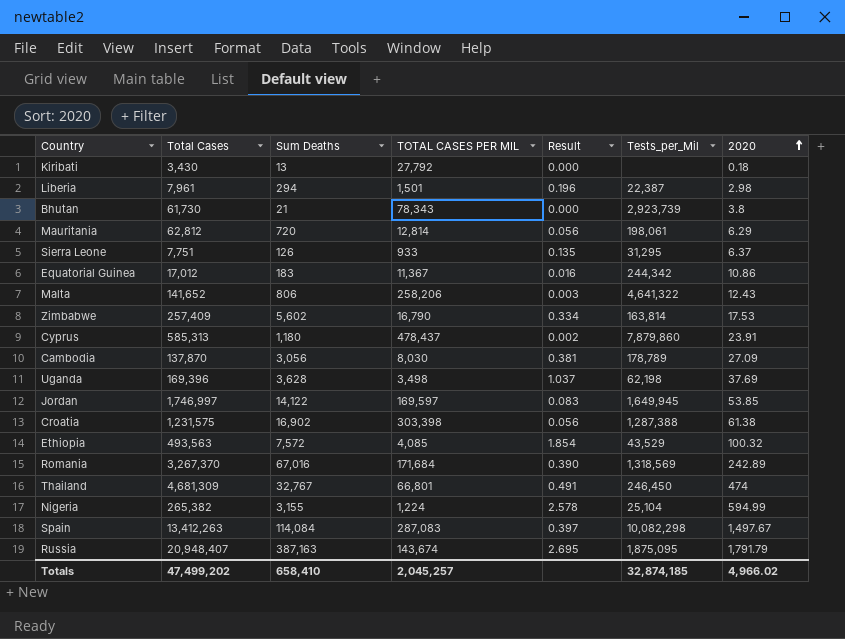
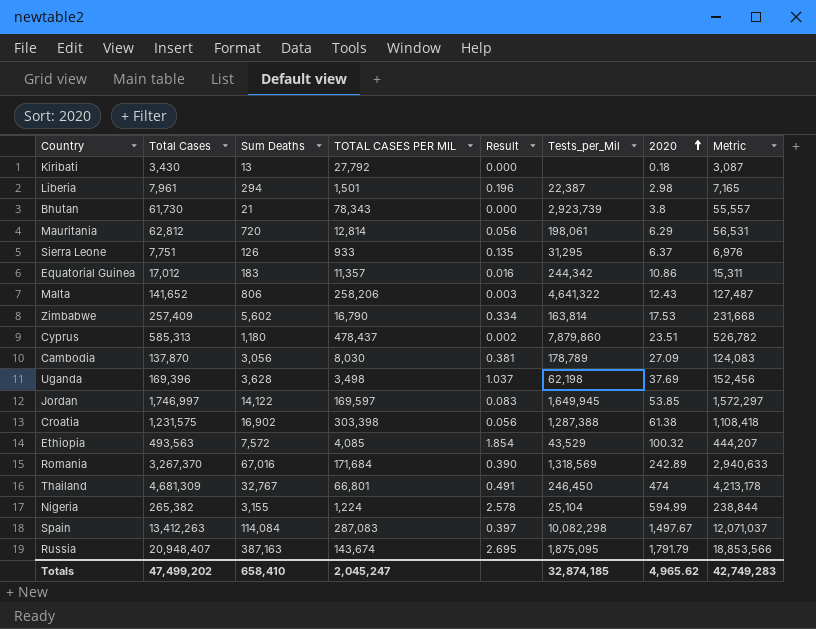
column Metric | formula: none -> [Total Cases] * 0.9
Equatorial Guinea | TOTAL CASES PER MIL: 11,367 -> 11,357
Cyprus | 2020: 23.91 -> 23.51
Totals | TOTAL CASES PER MIL: 2,045,257 -> 2,045,247
Totals | 2020: 4,966.02 -> 4,965.62

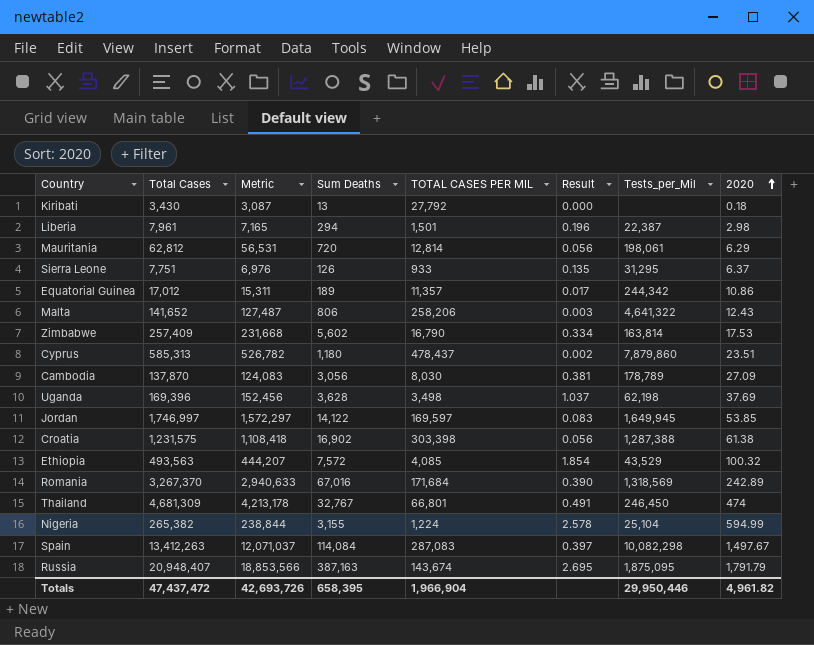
column Metric | position: 8 -> 3
row Bhutan: 61,730 | 21 | 78,343 | 0.000 | 2,923,739 | 3.8 | 55,557 -> none
Equatorial Guinea | Sum Deaths: 183 -> 189
Equatorial Guinea | Result: 0.016 -> 0.017
Totals | Total Cases: 47,499,202 -> 47,437,472
Totals | Metric: 42,749,283 -> 42,693,726
Totals | Sum Deaths: 658,410 -> 658,395
Totals | TOTAL CASES PER MIL: 2,045,247 -> 1,966,904
Totals | Tests_per_Mil: 32,874,185 -> 29,950,446
Totals | 2020: 4,965.62 -> 4,961.82

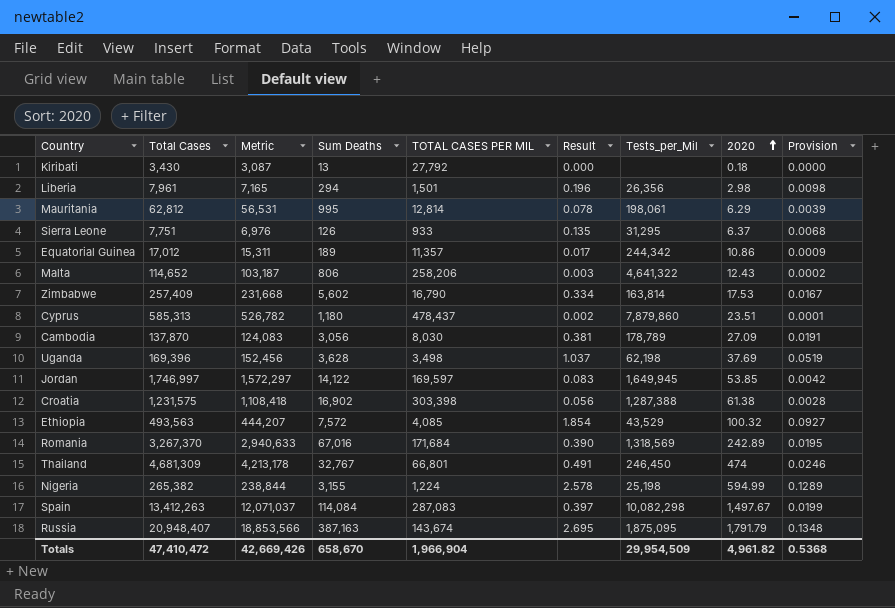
column Provision | formula: none -> [Result] * 0.05
Liberia | Tests_per_Mil: 22,387 -> 26,356
Mauritania | Sum Deaths: 720 -> 995
Mauritania | Result: 0.056 -> 0.078
Malta | Total Cases: 141,652 -> 114,652
Malta | Metric: 127,487 -> 103,187
Nigeria | Tests_per_Mil: 25,104 -> 25,198
Totals | Total Cases: 47,437,472 -> 47,410,472
Totals | Metric: 42,693,726 -> 42,669,426
Totals | Sum Deaths: 658,395 -> 658,670
Totals | Tests_per_Mil: 29,950,446 -> 29,954,509

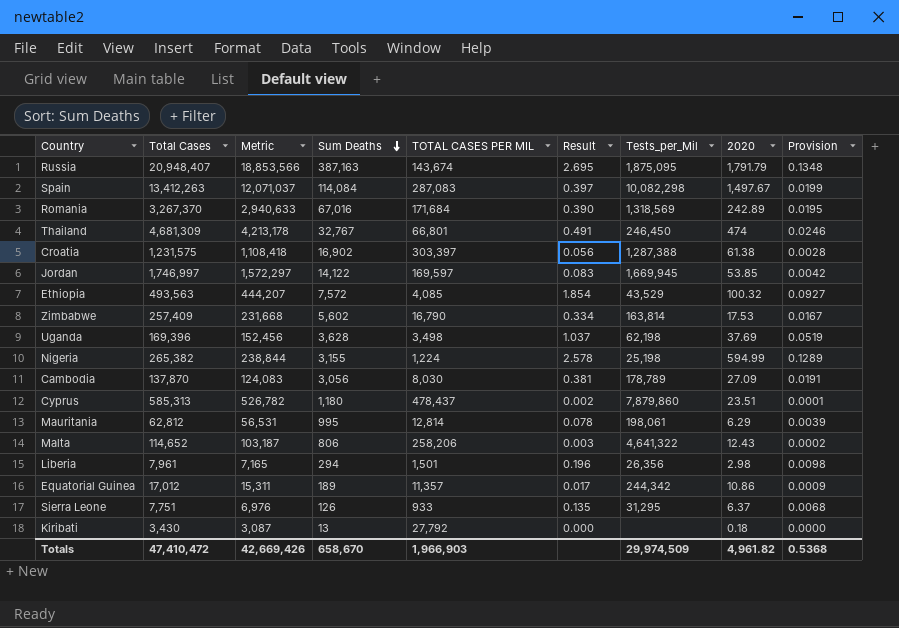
row order: 2020 ascending -> Sum Deaths descending
Croatia | TOTAL CASES PER MIL: 303,398 -> 303,397
Jordan | Tests_per_Mil: 1,649,945 -> 1,669,945
Totals | TOTAL CASES PER MIL: 1,966,904 -> 1,966,903
Totals | Tests_per_Mil: 29,954,509 -> 29,974,509

